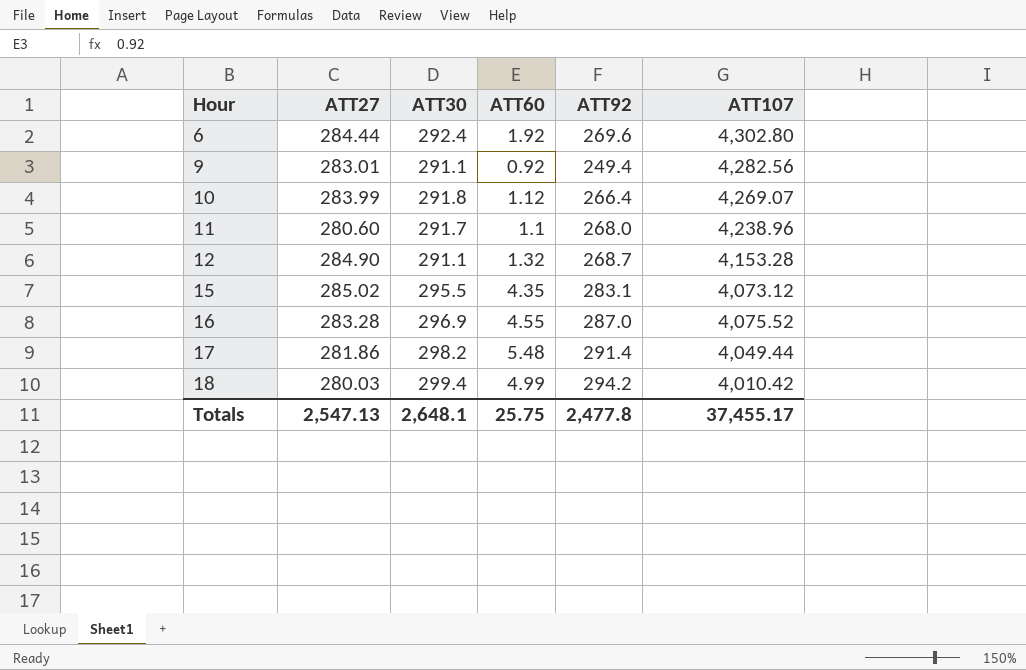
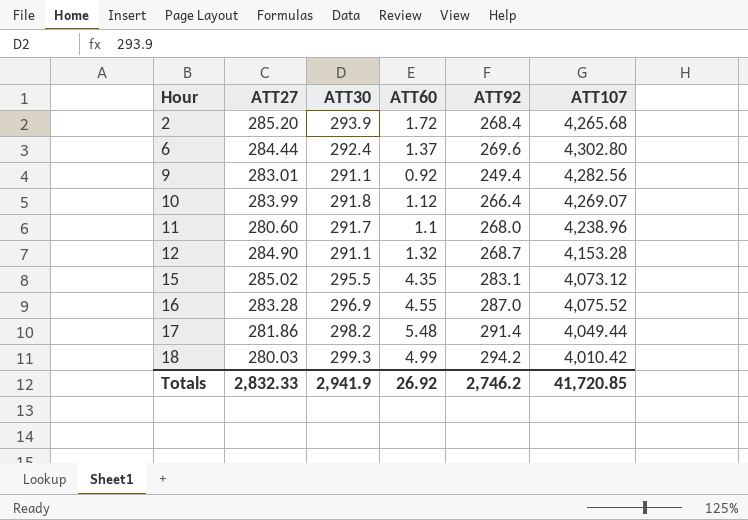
row 2: none -> 285.20 | 293.9 | 1.72 | 268.4 | 4,265.68
6 | ATT60: 1.92 -> 1.37
18 | ATT30: 299.4 -> 299.3
Totals | ATT27: 2,547.13 -> 2,832.33
Totals | ATT30: 2,648.1 -> 2,941.9
Totals | ATT60: 25.75 -> 26.92
Totals | ATT92: 2,477.8 -> 2,746.2
Totals | ATT107: 37,455.17 -> 41,720.85

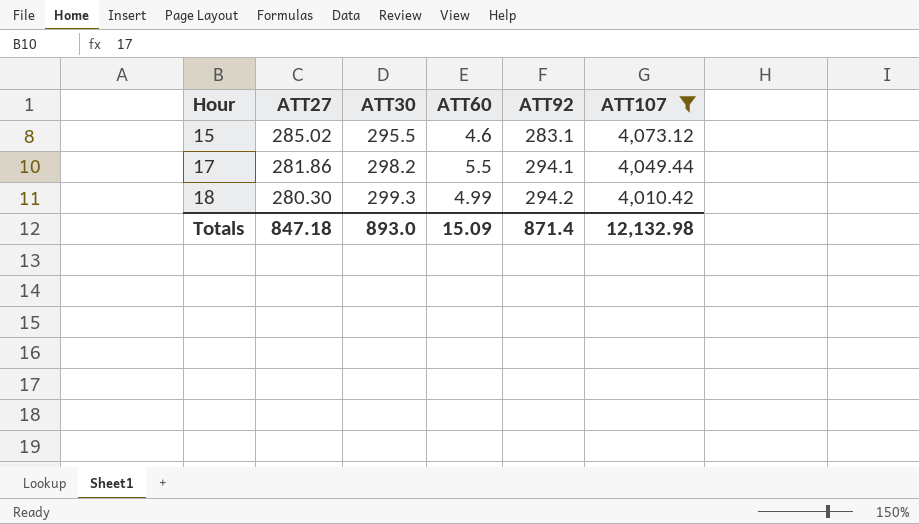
filter: none -> ATT107 <= 4,073.12
15 | ATT60: 4.35 -> 4.6
17 | ATT60: 5.48 -> 5.5
17 | ATT92: 291.4 -> 294.1
18 | ATT27: 280.03 -> 280.30
Totals | ATT27: 2,832.33 -> 847.18
Totals | ATT30: 2,941.9 -> 893.0
Totals | ATT60: 26.92 -> 15.09
Totals | ATT92: 2,746.2 -> 871.4
Totals | ATT107: 41,720.85 -> 12,132.98

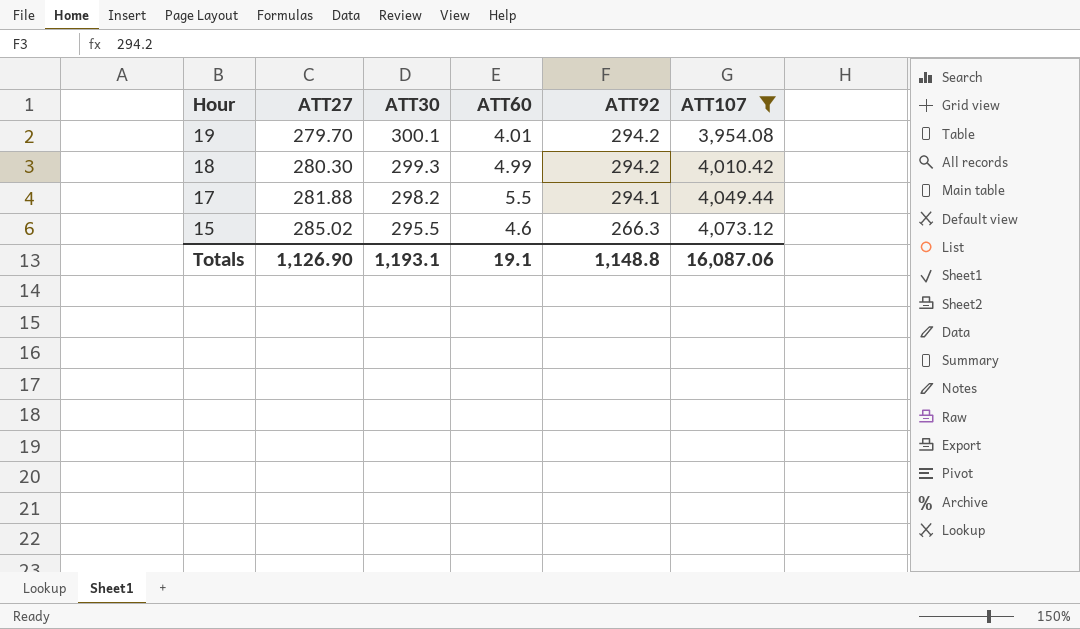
row order: Hour ascending -> Hour descending
row 19: none -> 279.70 | 300.1 | 4.01 | 294.2 | 3,954.08
17 | ATT27: 281.86 -> 281.88
15 | ATT92: 283.1 -> 266.3
Totals | ATT27: 847.18 -> 1,126.90
Totals | ATT30: 893.0 -> 1,193.1
Totals | ATT60: 15.09 -> 19.1
Totals | ATT92: 871.4 -> 1,148.8
Totals | ATT107: 12,132.98 -> 16,087.06

